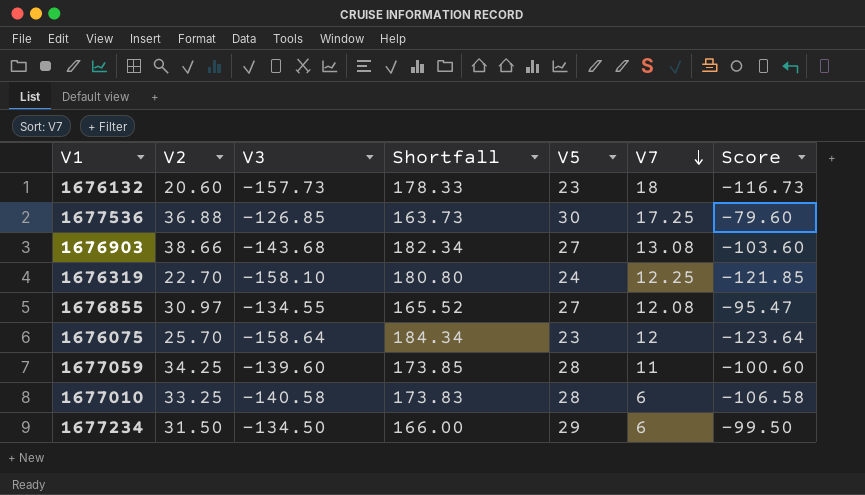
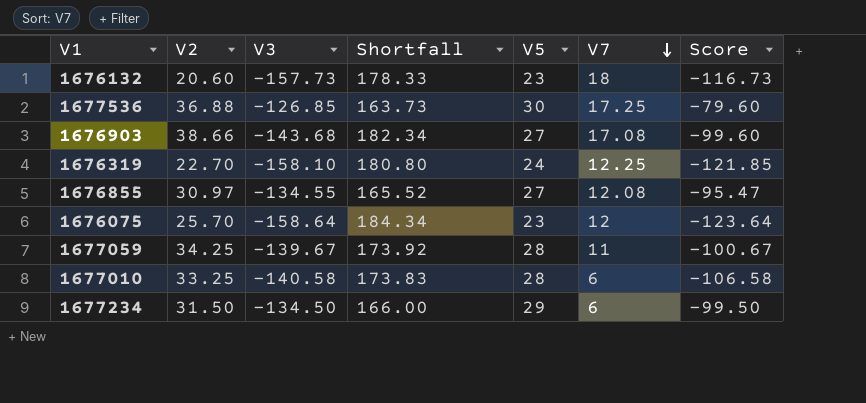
1676903 | V7: 13.08 -> 17.08
1676903 | Score: -103.60 -> -99.60
1677059 | V3: -139.60 -> -139.67
1677059 | Shortfall: 173.85 -> 173.92
1677059 | Score: -100.60 -> -100.67

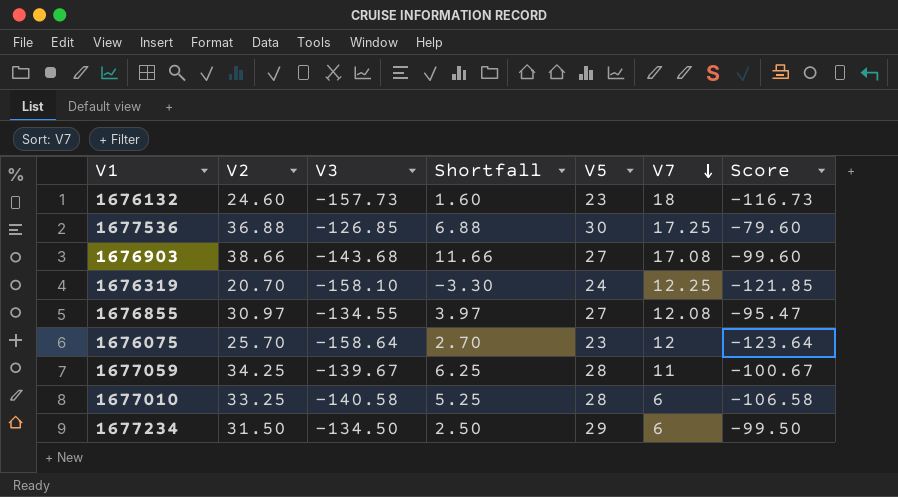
column Shortfall | formula: [V2] - [V3] -> [V2] - [V5]
1676132 | V2: 20.60 -> 24.60
1676319 | V2: 22.70 -> 20.70

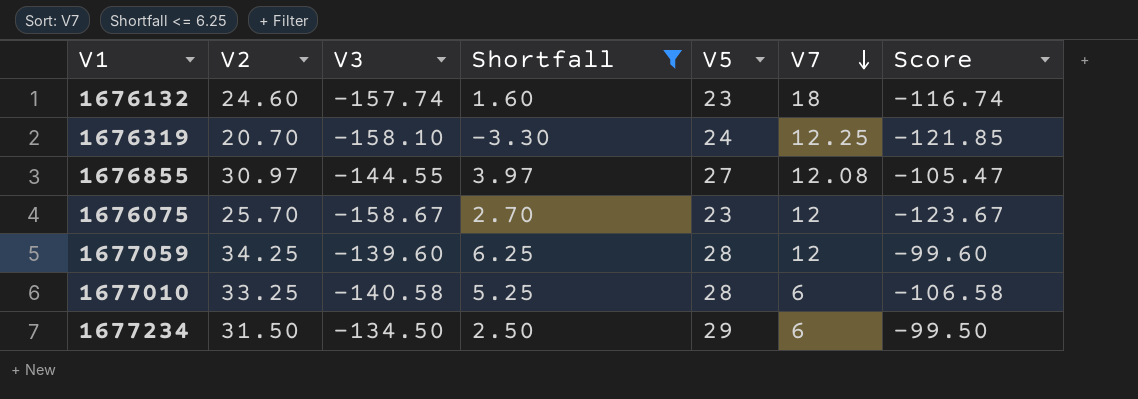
filter: none -> Shortfall <= 6.25
1676132 | V3: -157.73 -> -157.74
1676132 | Score: -116.73 -> -116.74
1676855 | V3: -134.55 -> -144.55
1676855 | Score: -95.47 -> -105.47
1676075 | V3: -158.64 -> -158.67
1676075 | Score: -123.64 -> -123.67
1677059 | V3: -139.67 -> -139.60
1677059 | V7: 11 -> 12
1677059 | Score: -100.67 -> -99.60

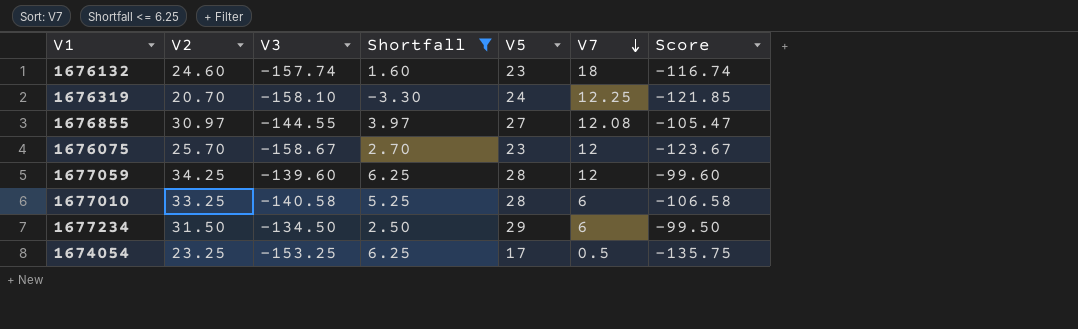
row 1674054: none -> 23.25 | -153.25 | 6.25 | 17 | 0.5 | -135.75

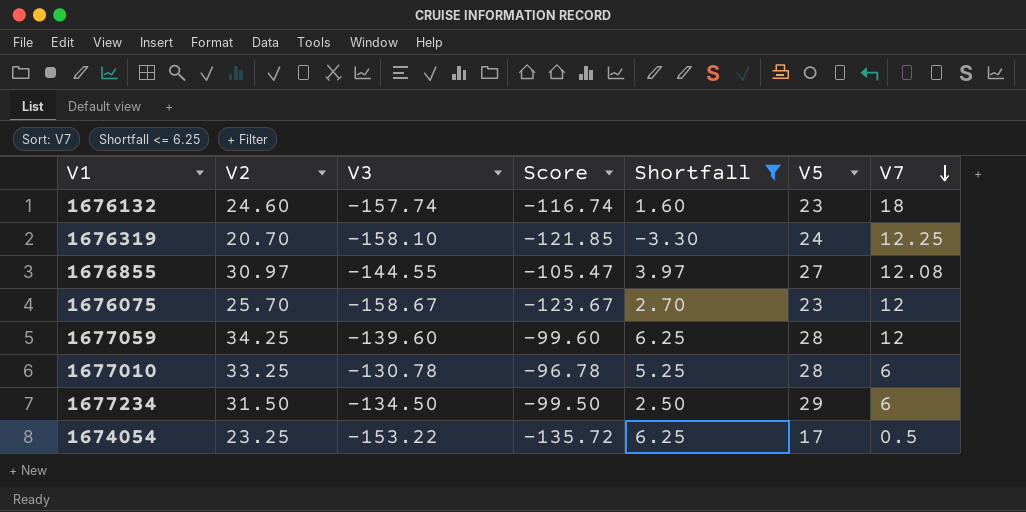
column Score | position: 7 -> 4
1677010 | V3: -140.58 -> -130.78
1677010 | Score: -106.58 -> -96.78
1674054 | V3: -153.25 -> -153.22
1674054 | Score: -135.75 -> -135.72

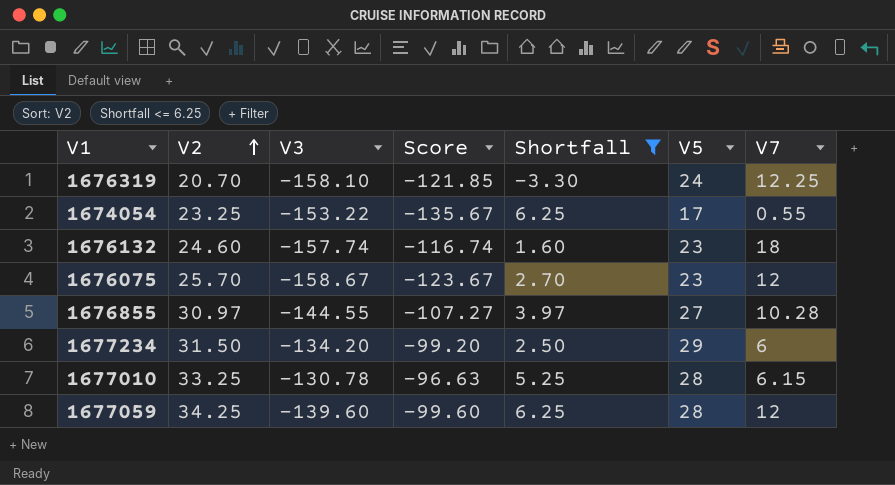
row order: V7 descending -> V2 ascending
1674054 | Score: -135.72 -> -135.67
1674054 | V7: 0.5 -> 0.55
1676855 | Score: -105.47 -> -107.27
1676855 | V7: 12.08 -> 10.28
1677234 | V3: -134.50 -> -134.20
1677234 | Score: -99.50 -> -99.20
1677010 | Score: -96.78 -> -96.63
1677010 | V7: 6 -> 6.15

